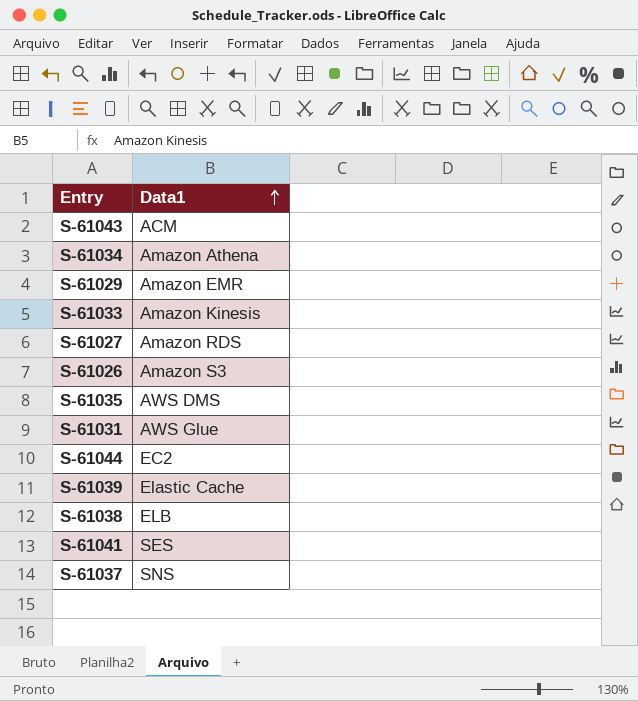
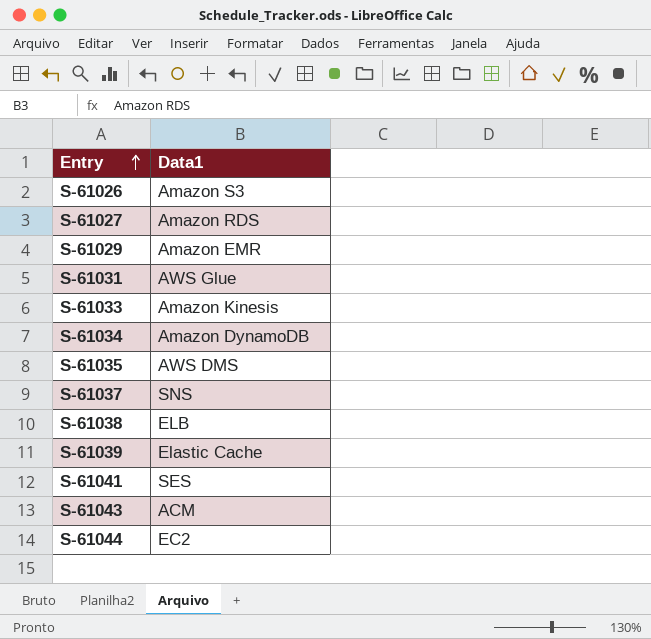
row order: Data1 ascending -> Entry ascending
S-61034 | Data1: Amazon Athena -> Amazon DynamoDB

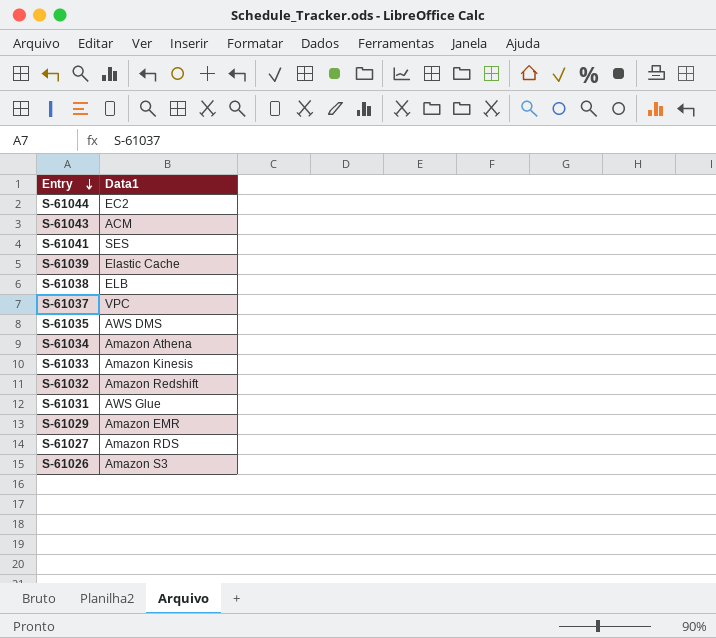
row order: Entry ascending -> Entry descending
S-61037 | Data1: SNS -> VPC
S-61034 | Data1: Amazon DynamoDB -> Amazon Athena
row S-61032: none -> Amazon Redshift

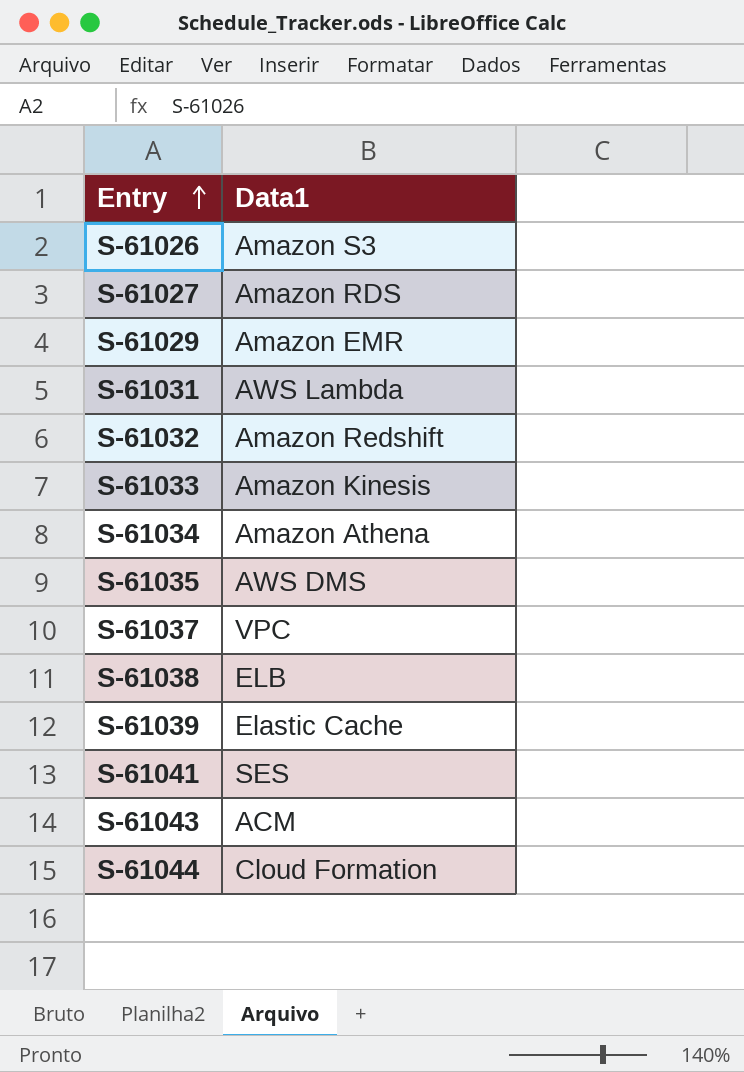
row order: Entry descending -> Entry ascending
S-61031 | Data1: AWS Glue -> AWS Lambda
S-61044 | Data1: EC2 -> Cloud Formation

